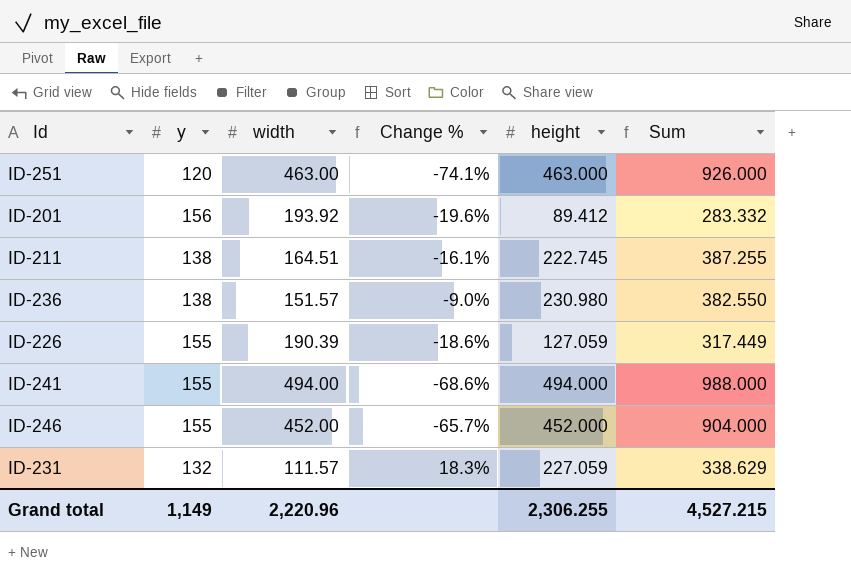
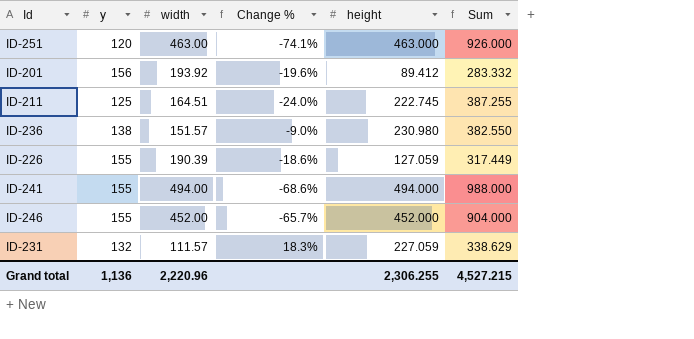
ID-211 | y: 138 -> 125
ID-211 | Change %: -16.1% -> -24.0%
Grand total | y: 1,149 -> 1,136

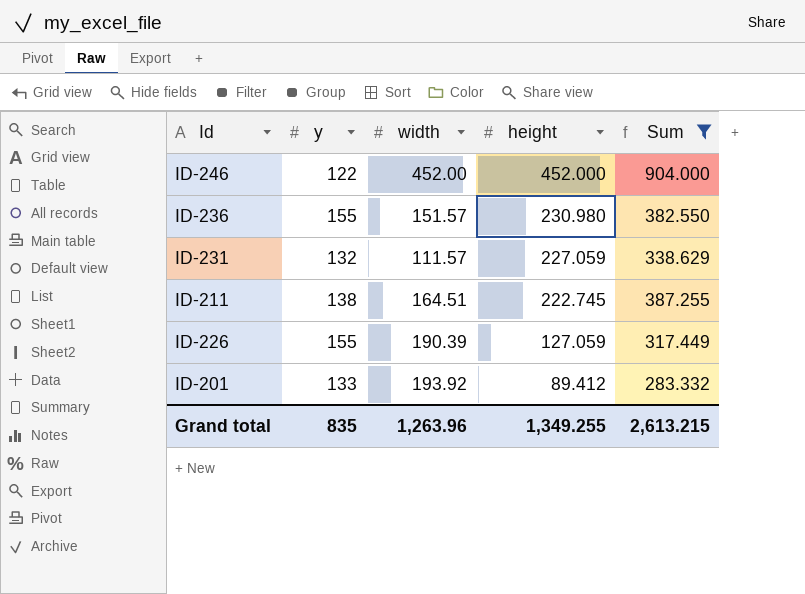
filter: none -> Sum <= 904.000
row order: none -> height descending
column Change % | formula: ([y] - [width]) / [width] -> none
ID-246 | y: 155 -> 122
ID-236 | y: 138 -> 155
ID-211 | y: 125 -> 138
ID-201 | y: 156 -> 133
Grand total | y: 1,136 -> 835
Grand total | width: 2,220.96 -> 1,263.96
Grand total | height: 2,306.255 -> 1,349.255
Grand total | Sum: 4,527.215 -> 2,613.215

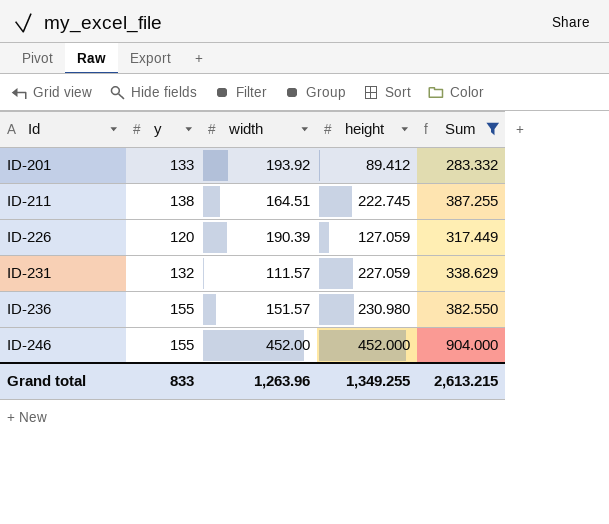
row order: height descending -> Id ascending
ID-226 | y: 155 -> 120
ID-246 | y: 122 -> 155
Grand total | y: 835 -> 833

